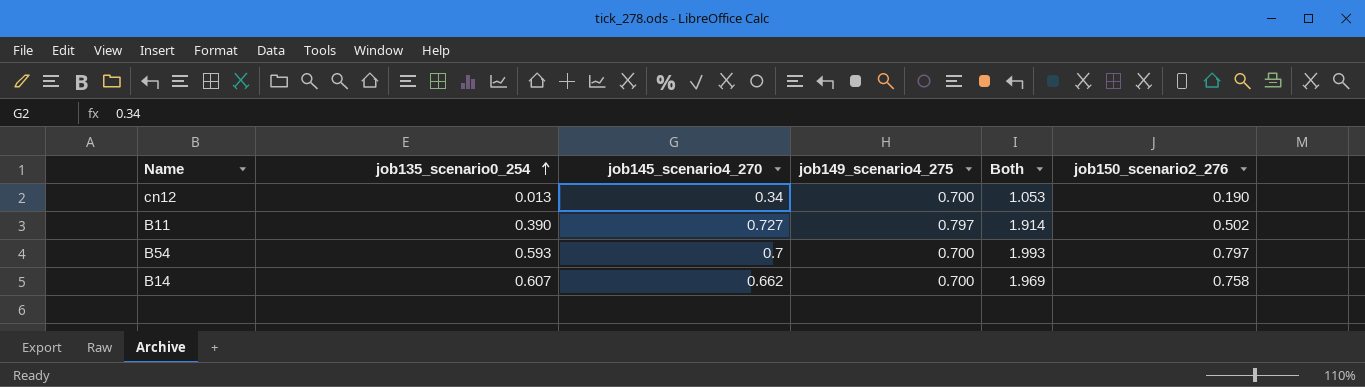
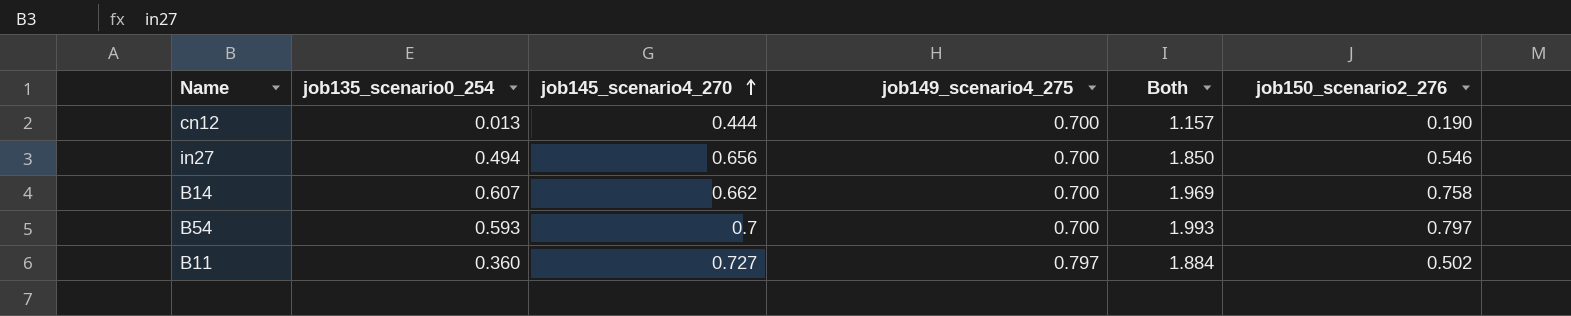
row order: job135_scenario0_254 ascending -> job145_scenario4_270 ascending
cn12 | job145_scenario4_270: 0.34 -> 0.444
cn12 | Both: 1.053 -> 1.157
row in27: none -> 0.494 | 0.656 | 0.700 | 1.850 | 0.546
B11 | job135_scenario0_254: 0.390 -> 0.360
B11 | Both: 1.914 -> 1.884

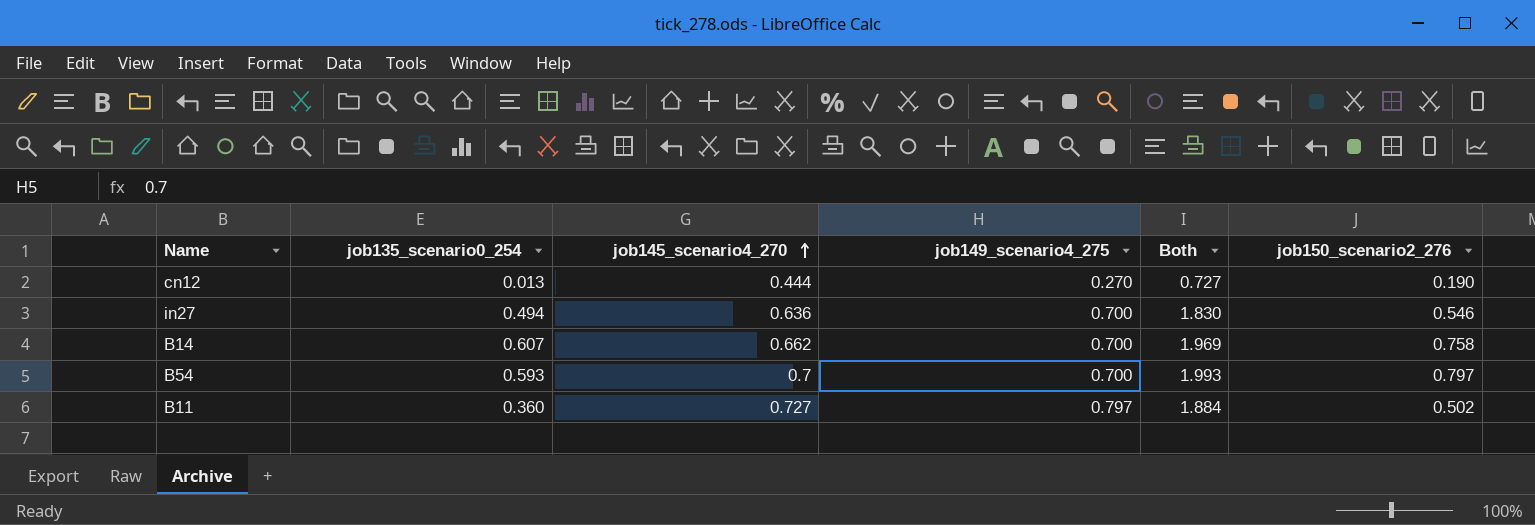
cn12 | job149_scenario4_275: 0.700 -> 0.270
cn12 | Both: 1.157 -> 0.727
in27 | job145_scenario4_270: 0.656 -> 0.636
in27 | Both: 1.850 -> 1.830

